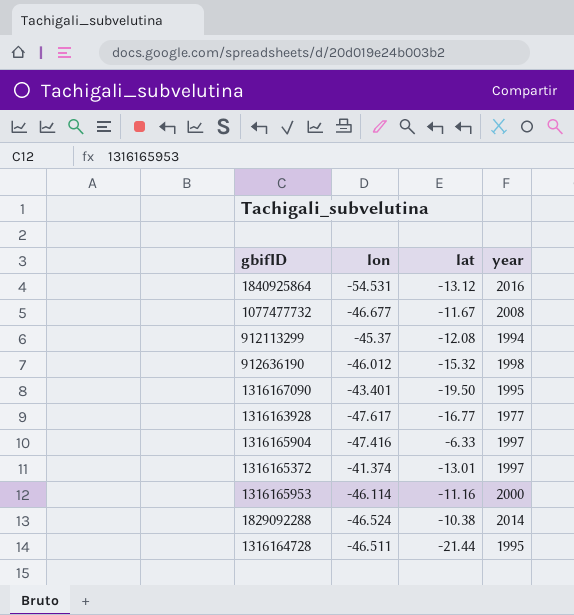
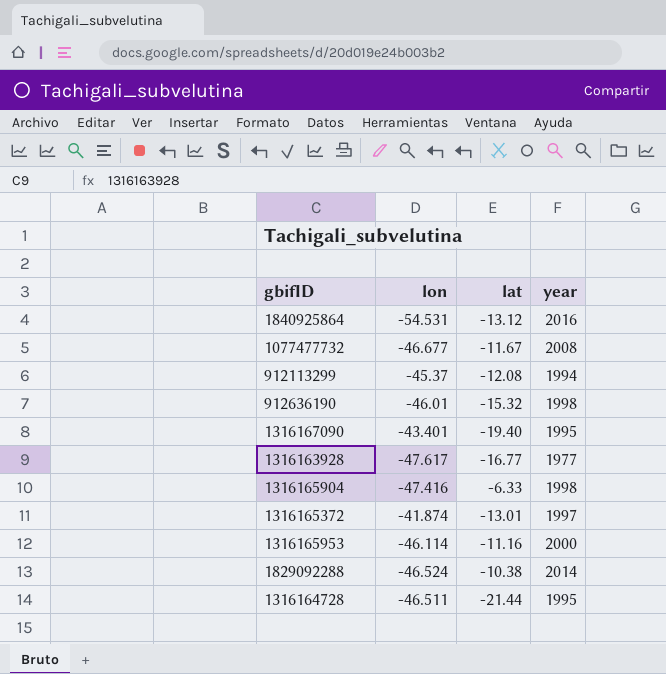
912636190 | lon: -46.012 -> -46.01
1316167090 | lat: -19.50 -> -19.40
1316165904 | year: 1997 -> 1998
1316165372 | lon: -41.374 -> -41.874

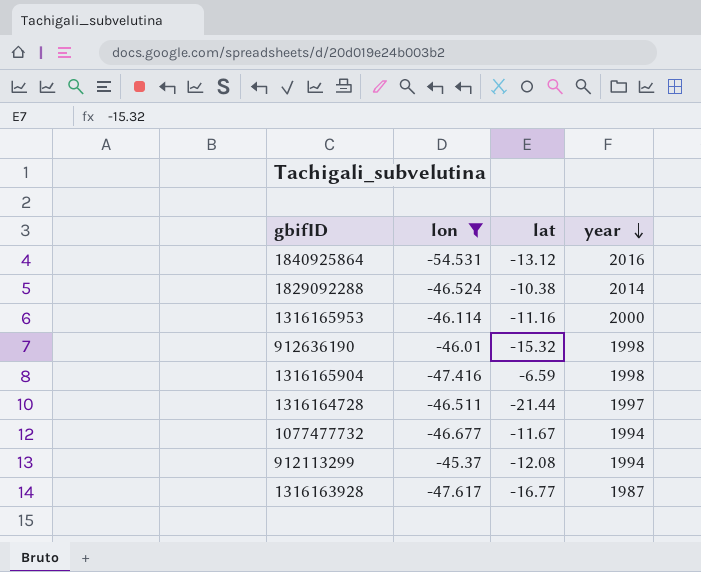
filter: none -> lon <= -45.37
row order: none -> year descending
1316165904 | lat: -6.33 -> -6.59
1316164728 | year: 1995 -> 1997
1077477732 | year: 2008 -> 1994
1316163928 | year: 1977 -> 1987

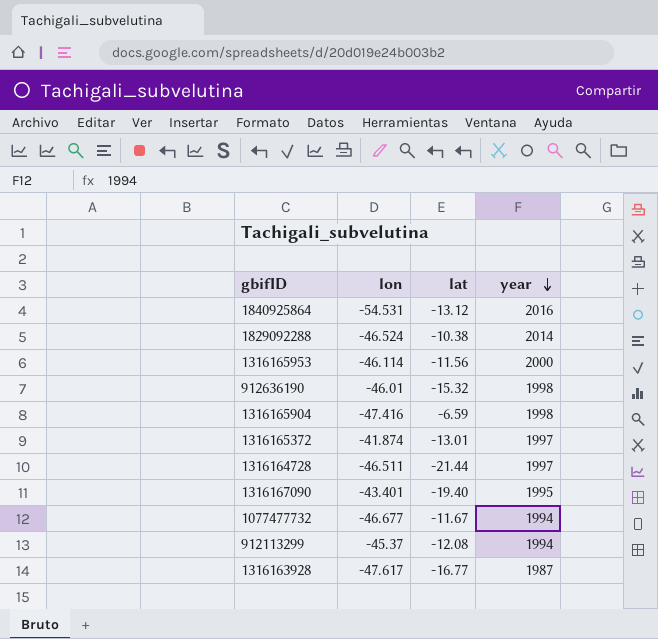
filter: lon <= -45.37 -> none
1316165953 | lat: -11.16 -> -11.56

